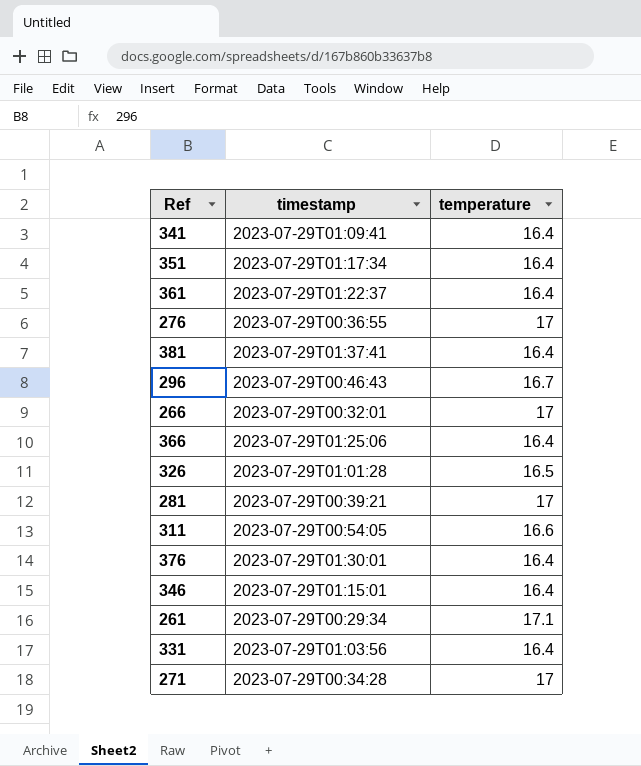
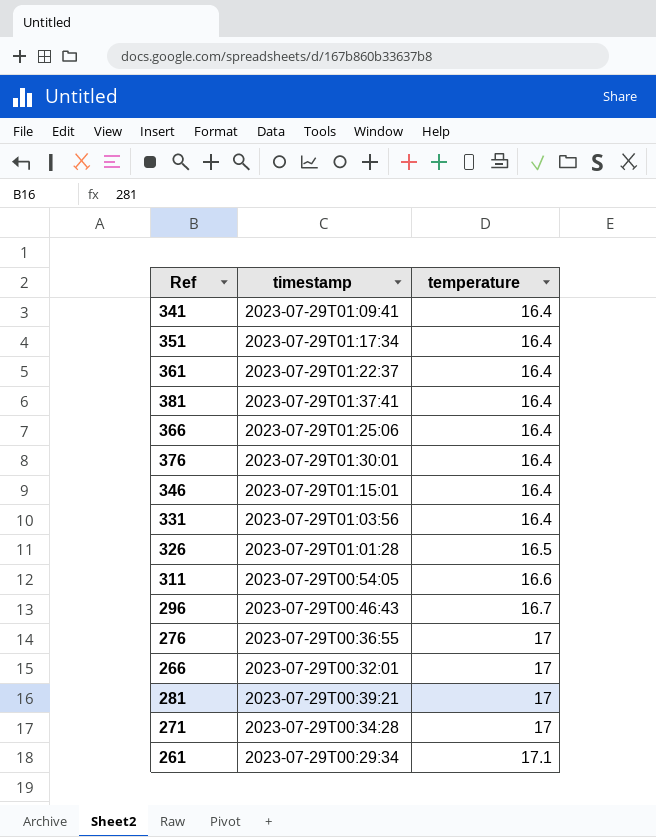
row order: none -> temperature ascending

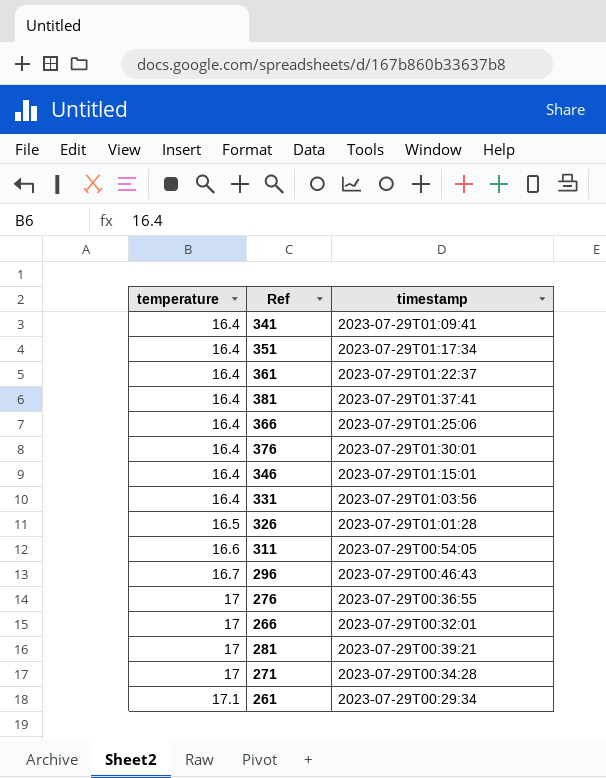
column temperature | position: 3 -> 1

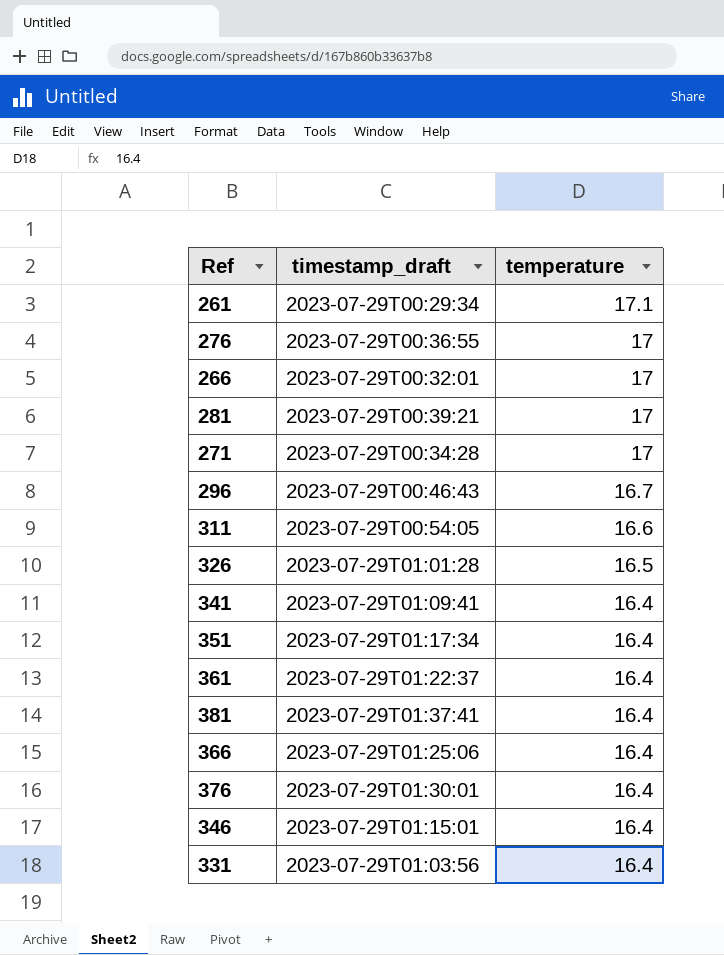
row order: temperature ascending -> temperature descending
column name: timestamp -> timestamp_draft
column temperature | position: 1 -> 3

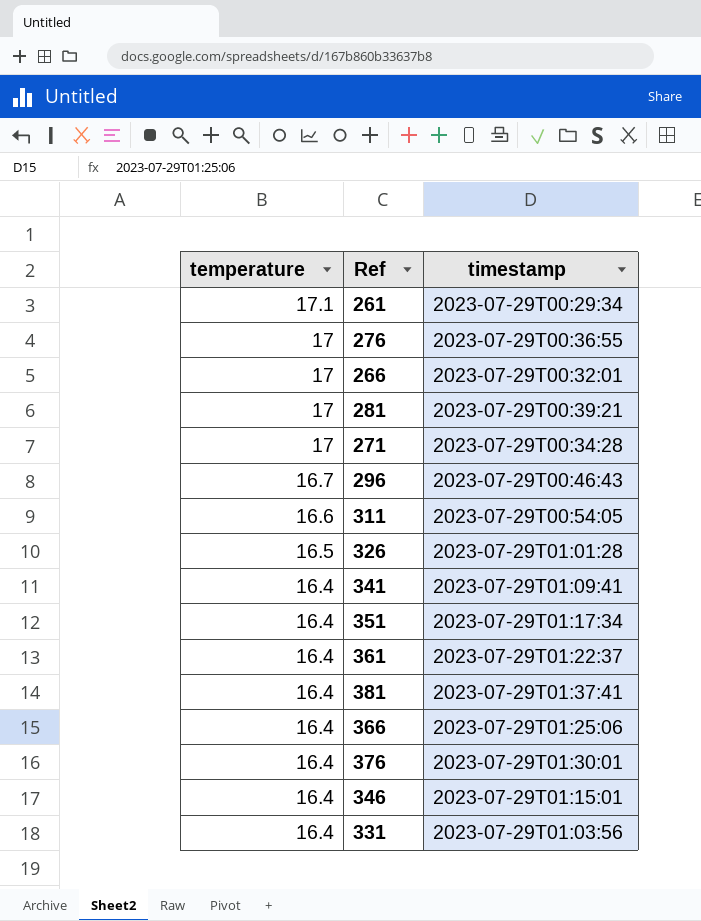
column temperature | position: 3 -> 1
column name: timestamp_draft -> timestamp

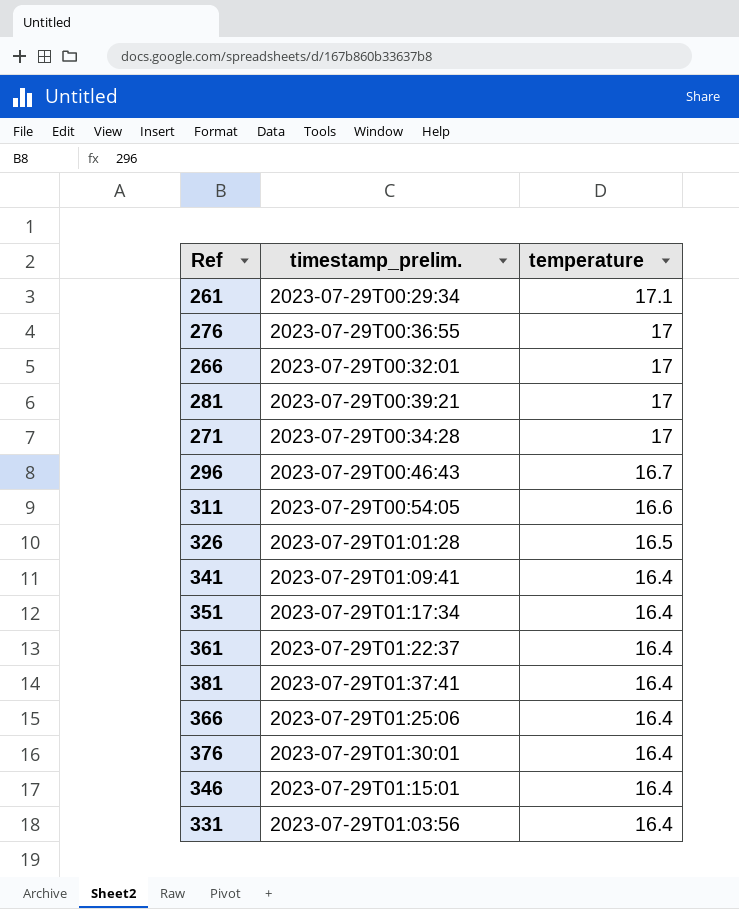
column name: timestamp -> timestamp_prelim.
column temperature | position: 1 -> 3

